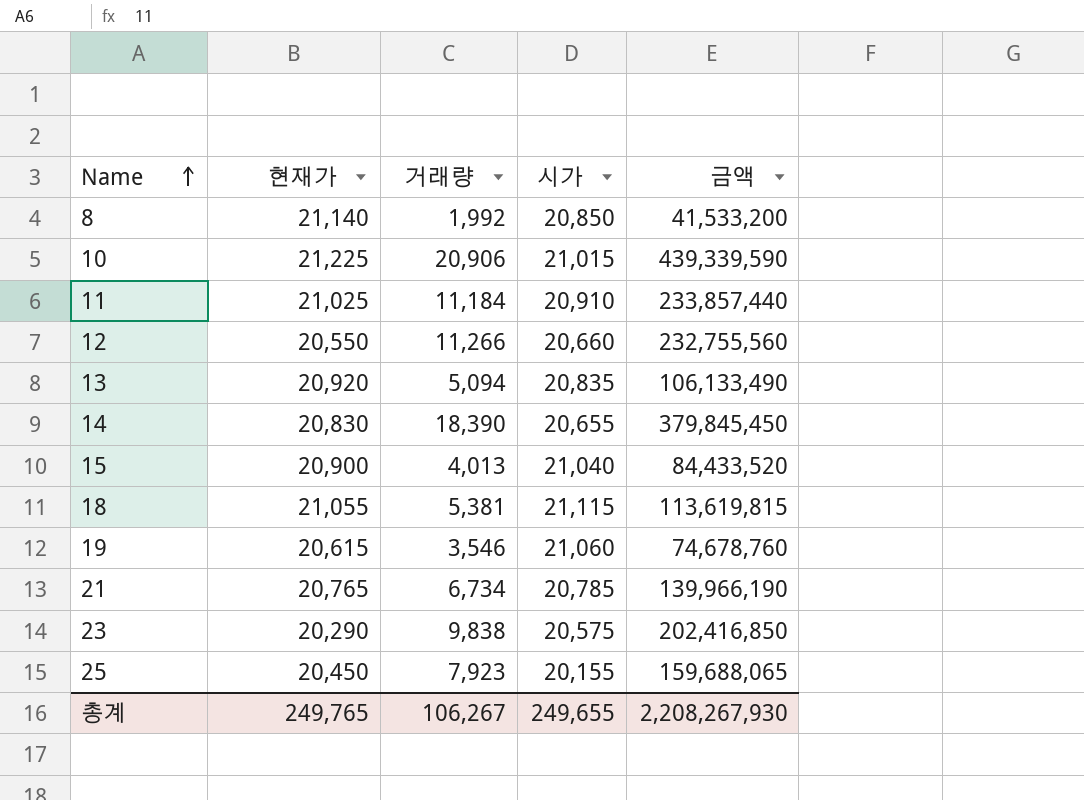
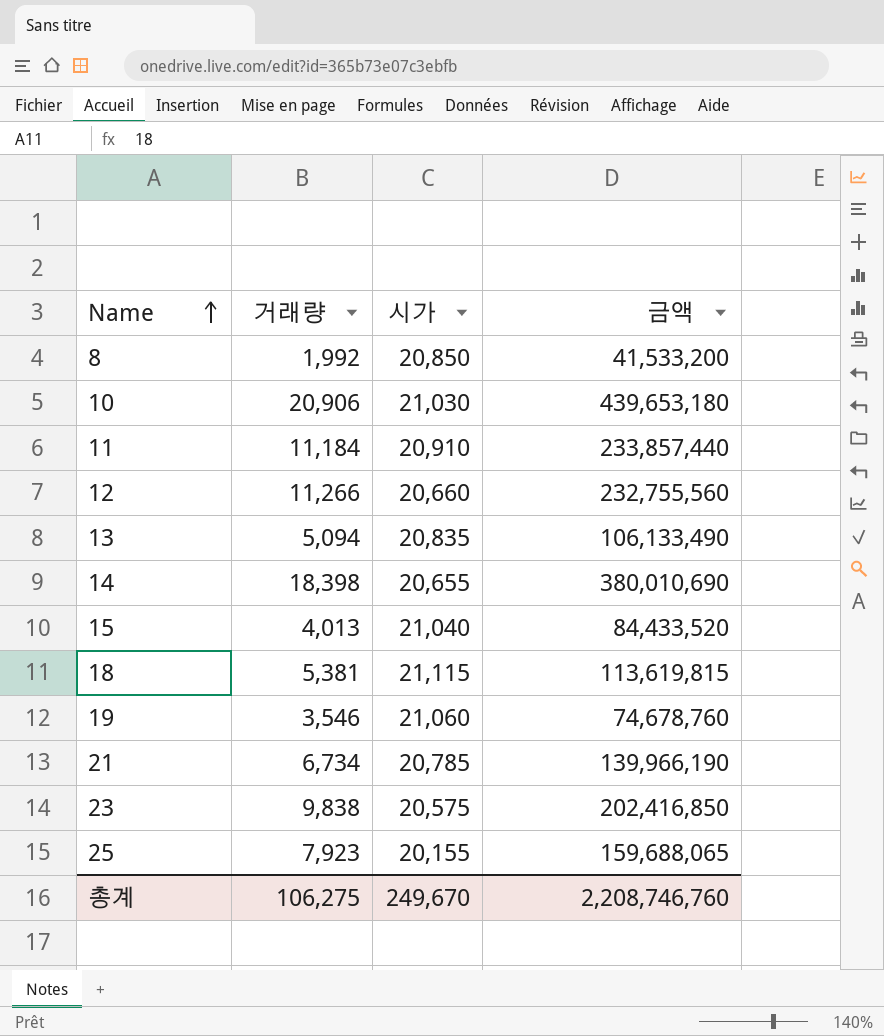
column 현재가 | position: 2 -> none
10 | 시가: 21,015 -> 21,030
10 | 금액: 439,339,590 -> 439,653,180
14 | 거래량: 18,390 -> 18,398
14 | 금액: 379,845,450 -> 380,010,690
총계 | 거래량: 106,267 -> 106,275
총계 | 시가: 249,655 -> 249,670
총계 | 금액: 2,208,267,930 -> 2,208,746,760

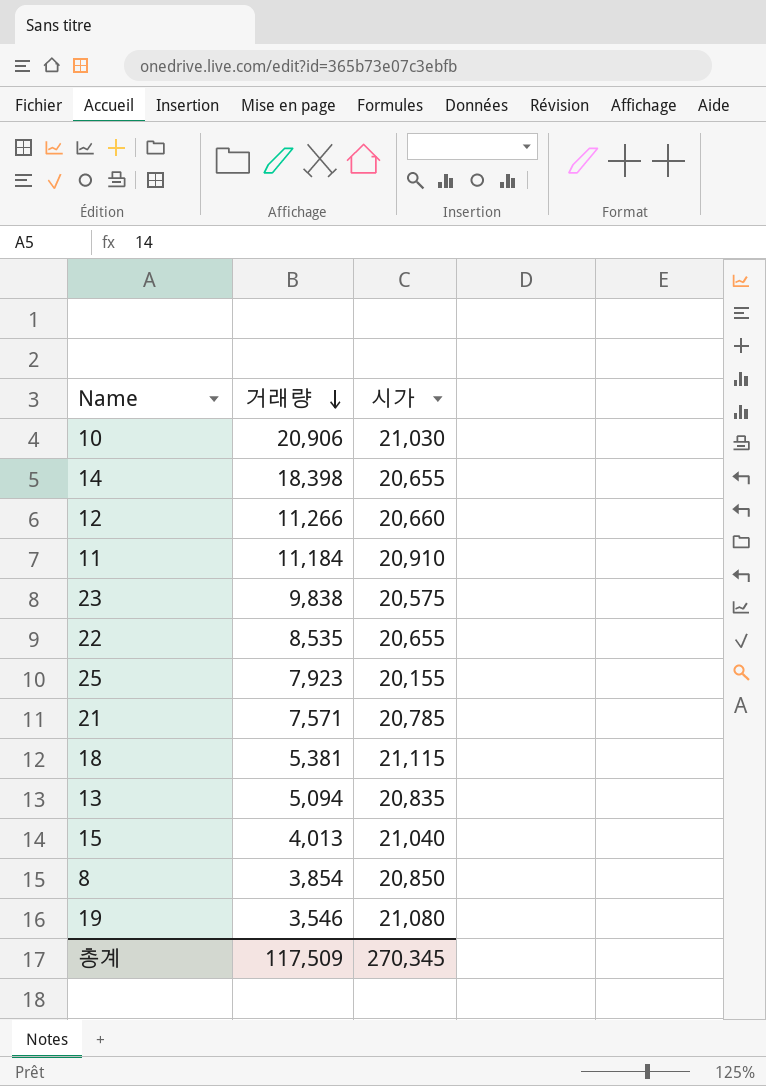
row order: Name ascending -> 거래량 descending
column 금액 | formula: [거래량] * [시가] -> none
row 22: none -> 8,535 | 20,655
21 | 거래량: 6,734 -> 7,571
8 | 거래량: 1,992 -> 3,854
19 | 시가: 21,060 -> 21,080
총계 | 거래량: 106,275 -> 117,509
총계 | 시가: 249,670 -> 270,345

